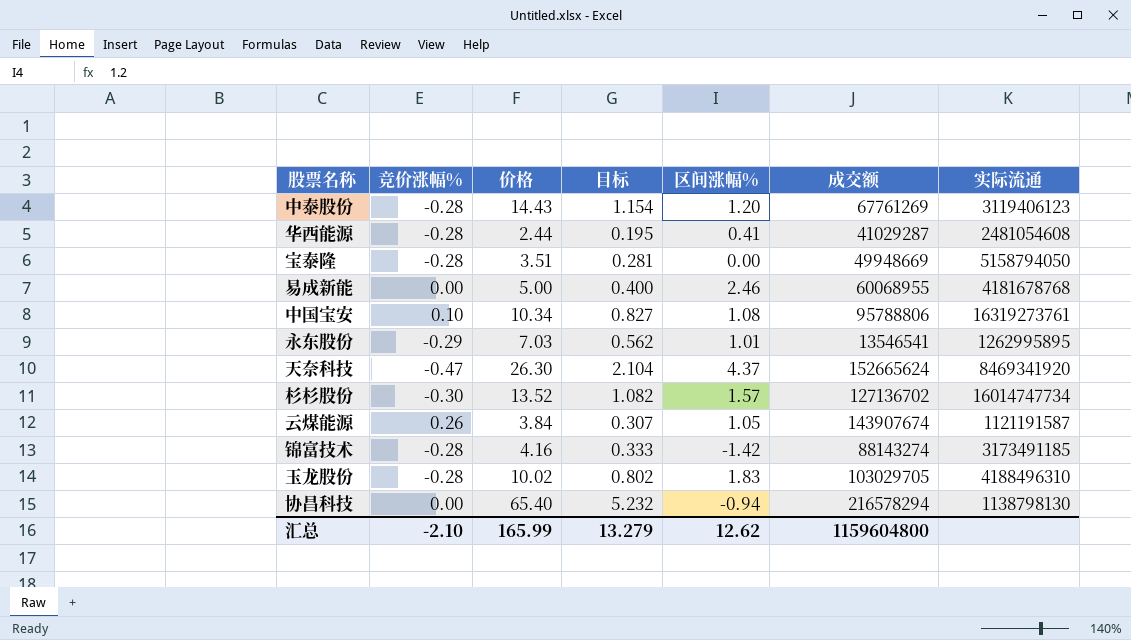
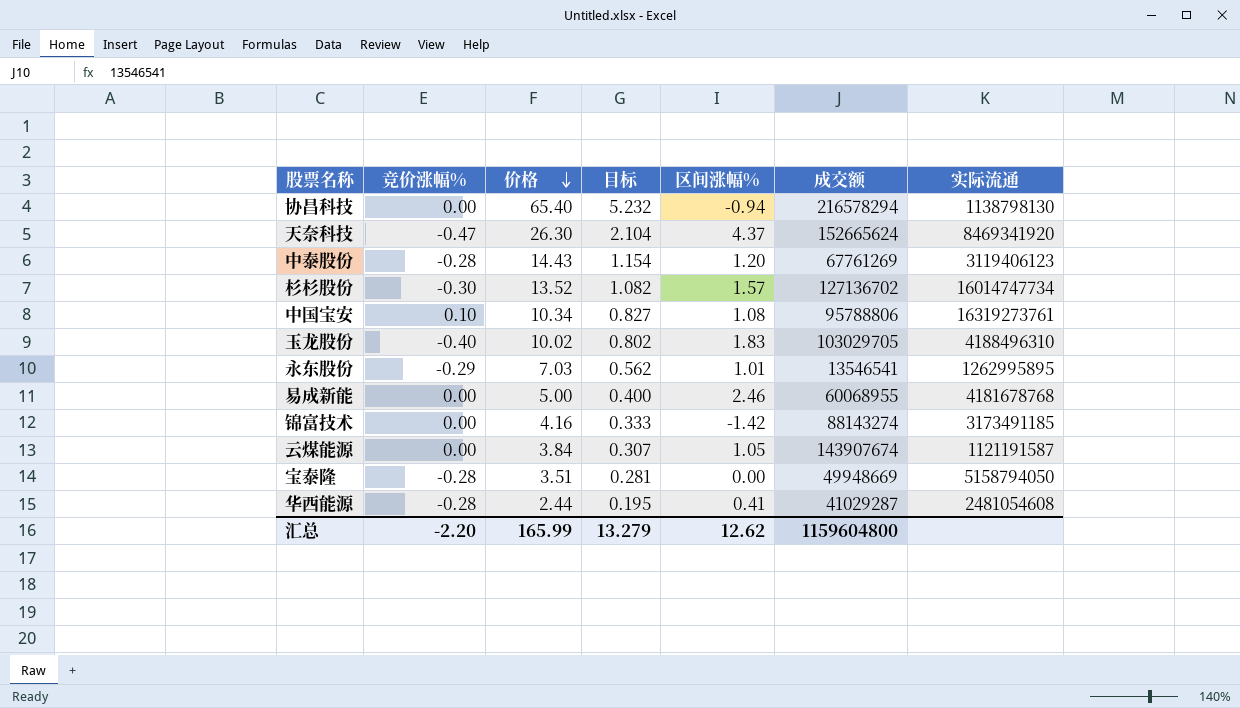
row order: none -> 价格 descending
玉龙股份 | 竞价涨幅%: -0.28 -> -0.40
锦富技术 | 竞价涨幅%: -0.28 -> 0.00
云煤能源 | 竞价涨幅%: 0.26 -> 0.00
汇总 | 竞价涨幅%: -2.10 -> -2.20

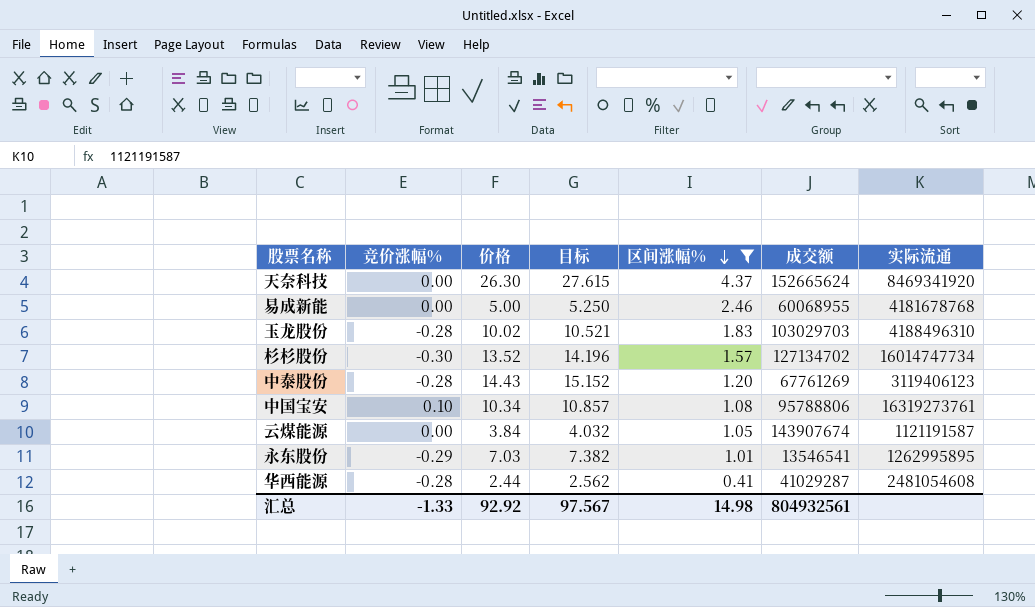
filter: none -> 区间涨幅% >= 0.41
row order: 价格 descending -> 区间涨幅% descending
column 目标 | formula: [价格] * 0.08 -> [价格] * 1.05
天奈科技 | 竞价涨幅%: -0.47 -> 0.00
玉龙股份 | 竞价涨幅%: -0.40 -> -0.28
玉龙股份 | 成交额: 103029705 -> 103029703
杉杉股份 | 成交额: 127136702 -> 127134702
汇总 | 竞价涨幅%: -2.20 -> -1.33
汇总 | 价格: 165.99 -> 92.92
汇总 | 目标: 13.279 -> 97.567
汇总 | 区间涨幅%: 12.62 -> 14.98
汇总 | 成交额: 1159604800 -> 804932561

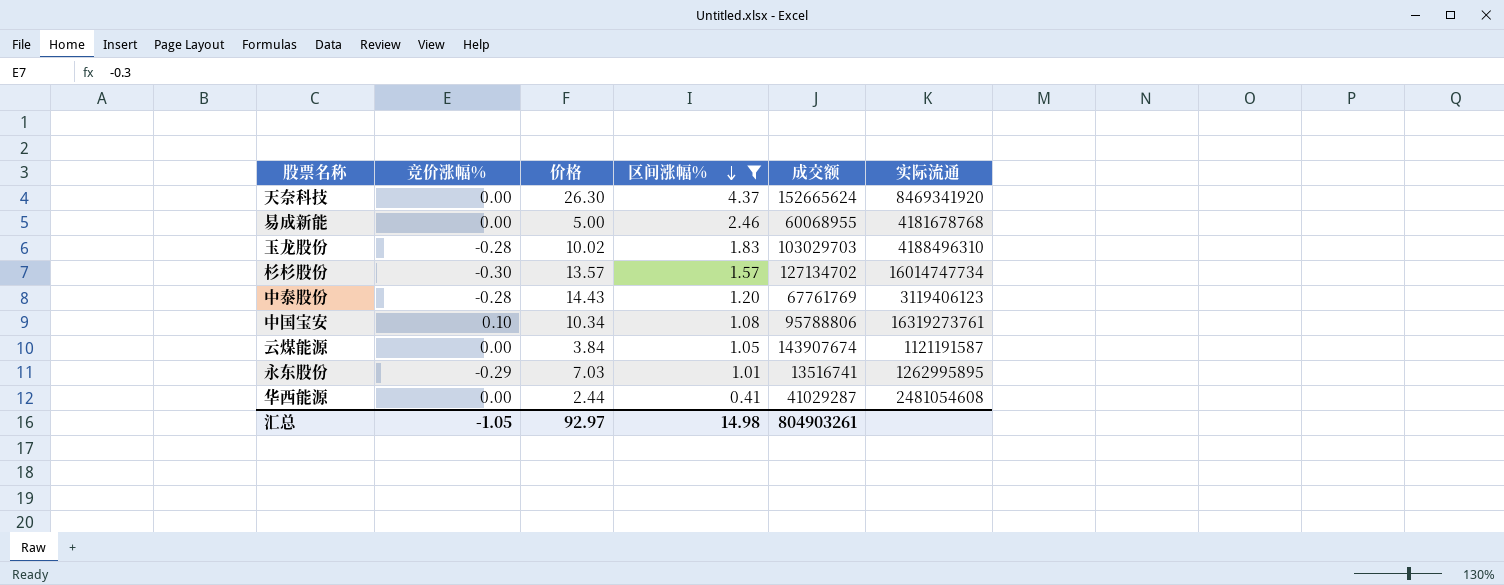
column 目标 | formula: [价格] * 1.05 -> none
杉杉股份 | 价格: 13.52 -> 13.57
中泰股份 | 成交额: 67761269 -> 67761769
永东股份 | 成交额: 13546541 -> 13516741
华西能源 | 竞价涨幅%: -0.28 -> 0.00
汇总 | 竞价涨幅%: -1.33 -> -1.05
汇总 | 价格: 92.92 -> 92.97
汇总 | 成交额: 804932561 -> 804903261

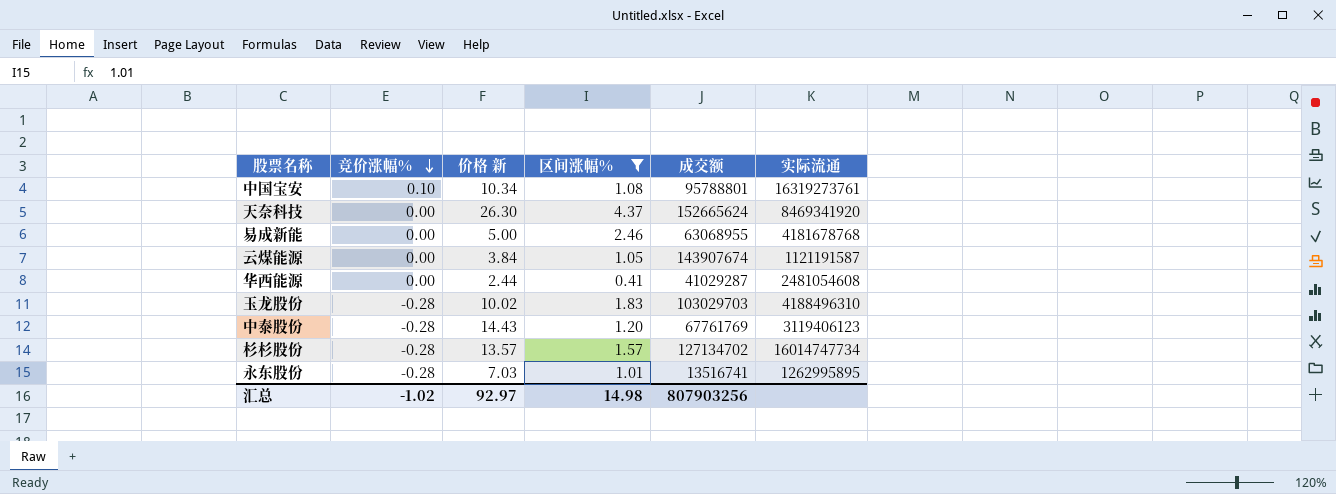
row order: 区间涨幅% descending -> 竞价涨幅% descending
column name: 价格 -> 价格 新
中国宝安 | 成交额: 95788806 -> 95788801
易成新能 | 成交额: 60068955 -> 63068955
杉杉股份 | 竞价涨幅%: -0.30 -> -0.28
永东股份 | 竞价涨幅%: -0.29 -> -0.28
汇总 | 竞价涨幅%: -1.05 -> -1.02
汇总 | 成交额: 804903261 -> 807903256

